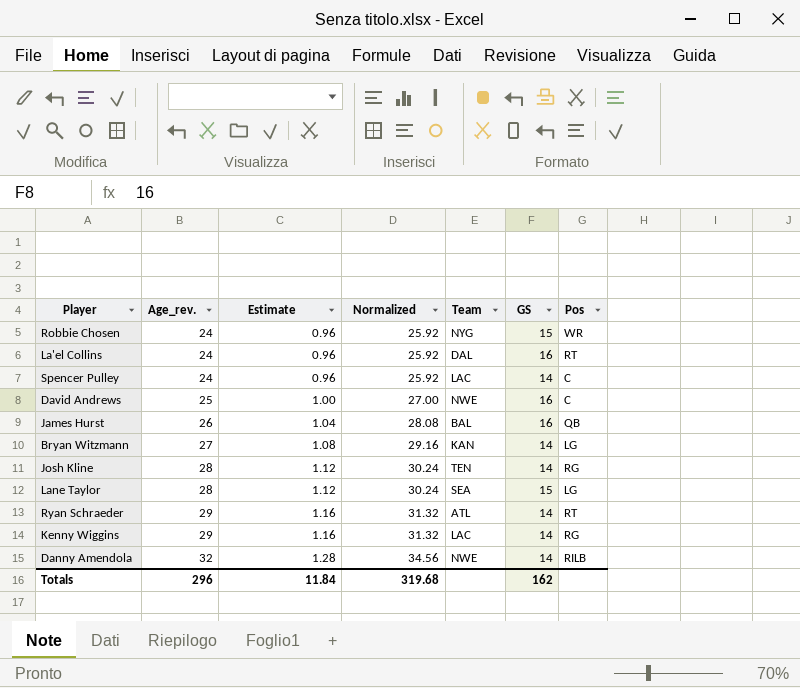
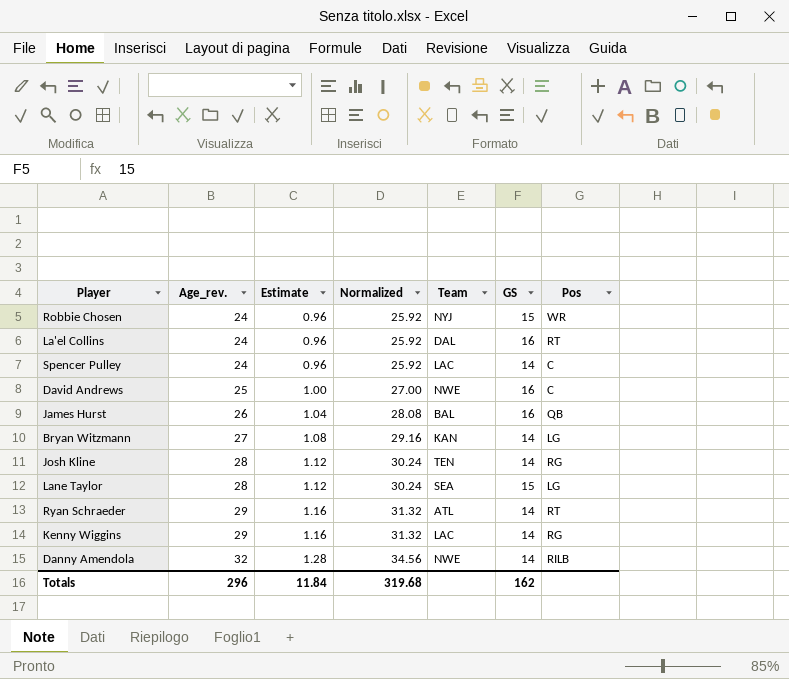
Robbie Chosen | Team: NYG -> NYJ

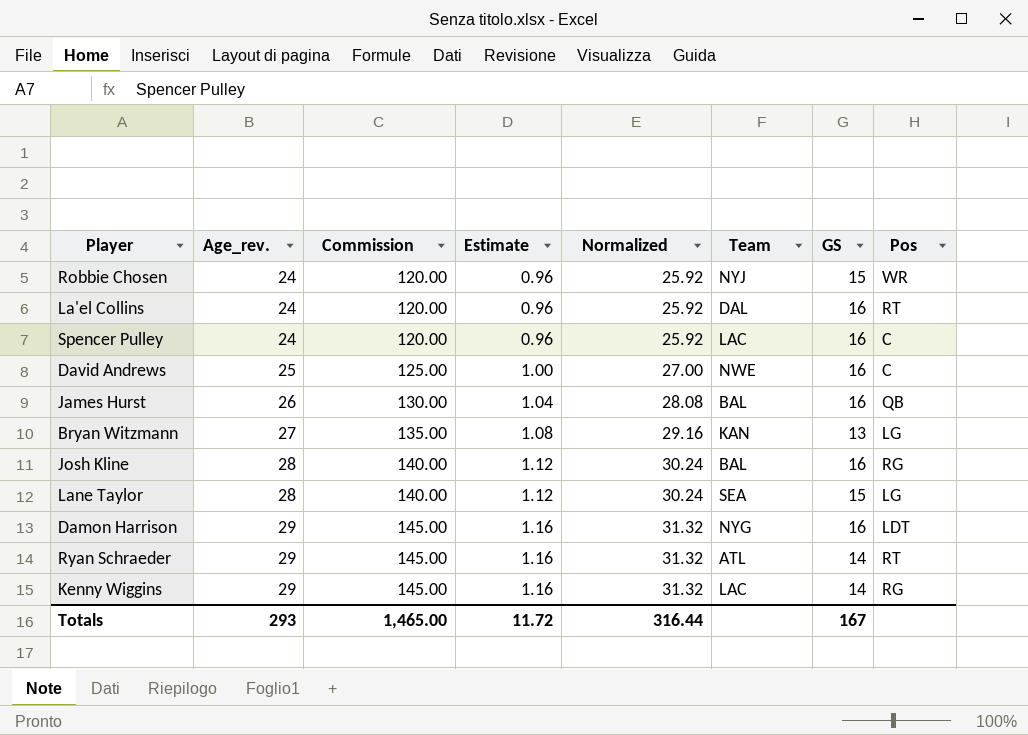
column Commission | formula: none -> [Age_rev.] * 5
row Danny Amendola: 32 | 1.28 | 34.56 | NWE | 14 | RILB -> none
Spencer Pulley | GS: 14 -> 16
Bryan Witzmann | GS: 14 -> 13
Josh Kline | Team: TEN -> BAL
Josh Kline | GS: 14 -> 16
row Damon Harrison: none -> 29 | 145.00 | 1.16 | 31.32 | NYG | 16 | LDT
Totals | Age_rev.: 296 -> 293
Totals | Estimate: 11.84 -> 11.72
Totals | Normalized: 319.68 -> 316.44
Totals | GS: 162 -> 167

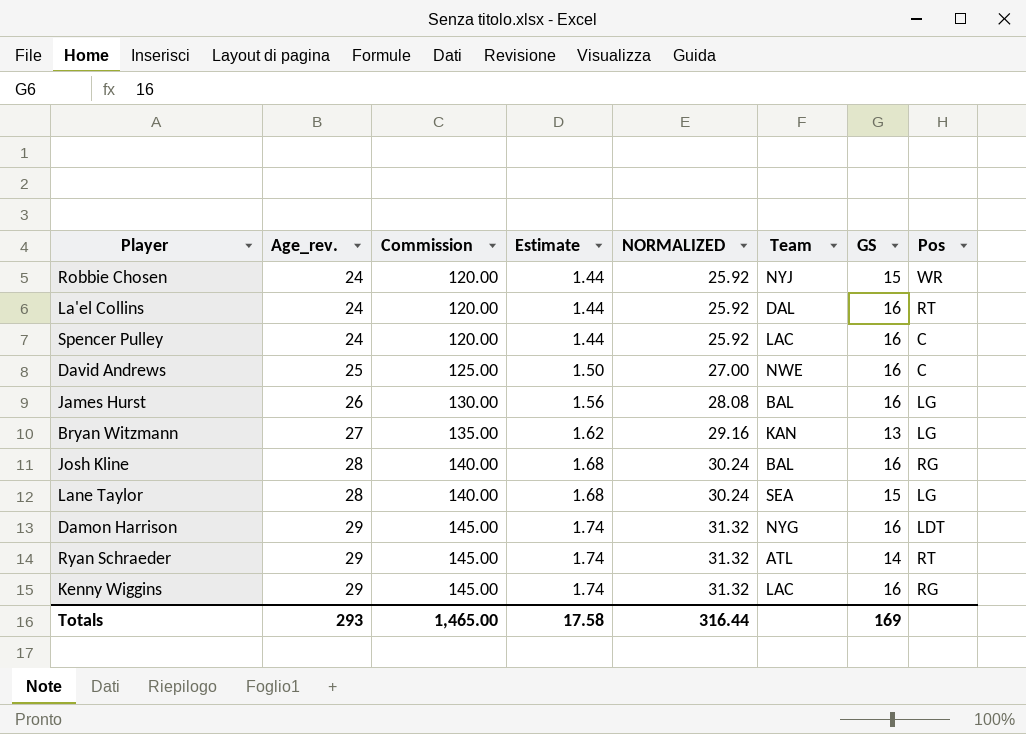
column Estimate | formula: [Age_rev.] * 0.04 -> [Age_rev.] * 0.06
column name: Normalized -> NORMALIZED
James Hurst | Pos: QB -> LG
Kenny Wiggins | GS: 14 -> 16
Totals | Estimate: 11.72 -> 17.58
Totals | GS: 167 -> 169

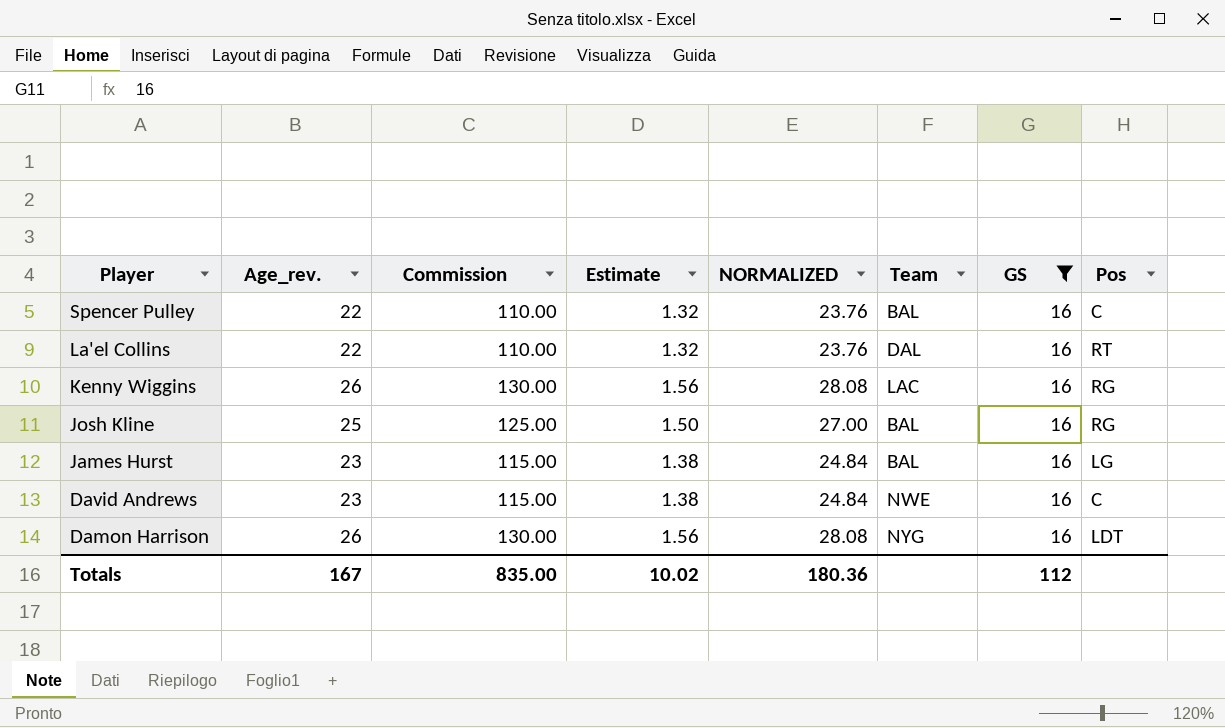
filter: none -> GS = 16
row order: Age_rev. ascending -> Player descending
Spencer Pulley | Age_rev.: 24 -> 22
Spencer Pulley | Commission: 120.00 -> 110.00
Spencer Pulley | Estimate: 1.44 -> 1.32
Spencer Pulley | NORMALIZED: 25.92 -> 23.76
Spencer Pulley | Team: LAC -> BAL
La'el Collins | Age_rev.: 24 -> 22
La'el Collins | Commission: 120.00 -> 110.00
La'el Collins | Estimate: 1.44 -> 1.32
La'el Collins | NORMALIZED: 25.92 -> 23.76
Kenny Wiggins | Age_rev.: 29 -> 26
Kenny Wiggins | Commission: 145.00 -> 130.00
Kenny Wiggins | Estimate: 1.74 -> 1.56
Kenny Wiggins | NORMALIZED: 31.32 -> 28.08
Josh Kline | Age_rev.: 28 -> 25
Josh Kline | Commission: 140.00 -> 125.00
Josh Kline | Estimate: 1.68 -> 1.50
Josh Kline | NORMALIZED: 30.24 -> 27.00
James Hurst | Age_rev.: 26 -> 23
James Hurst | Commission: 130.00 -> 115.00
James Hurst | Estimate: 1.56 -> 1.38
James Hurst | NORMALIZED: 28.08 -> 24.84
David Andrews | Age_rev.: 25 -> 23
David Andrews | Commission: 125.00 -> 115.00
David Andrews | Estimate: 1.50 -> 1.38
David Andrews | NORMALIZED: 27.00 -> 24.84
Damon Harrison | Age_rev.: 29 -> 26
Damon Harrison | Commission: 145.00 -> 130.00
Damon Harrison | Estimate: 1.74 -> 1.56
Damon Harrison | NORMALIZED: 31.32 -> 28.08
Totals | Age_rev.: 293 -> 167
Totals | Commission: 1,465.00 -> 835.00
Totals | Estimate: 17.58 -> 10.02
Totals | NORMALIZED: 316.44 -> 180.36
Totals | GS: 169 -> 112

